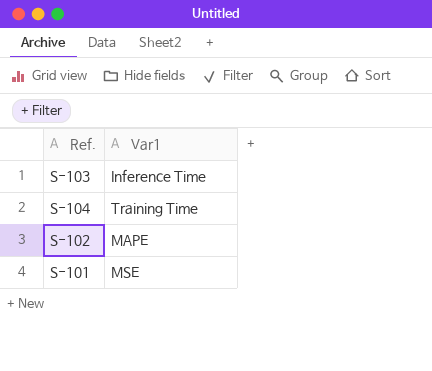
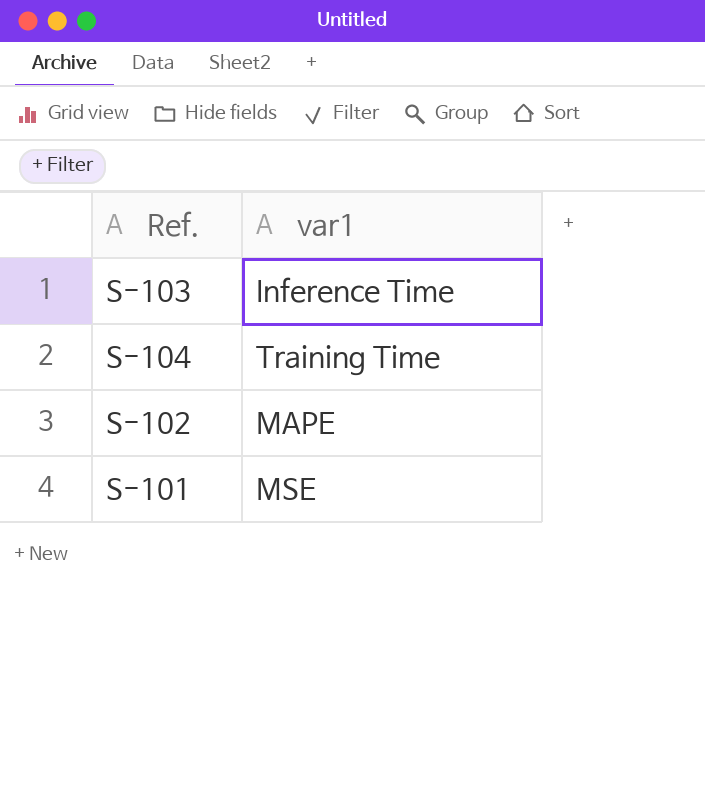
column name: Var1 -> var1

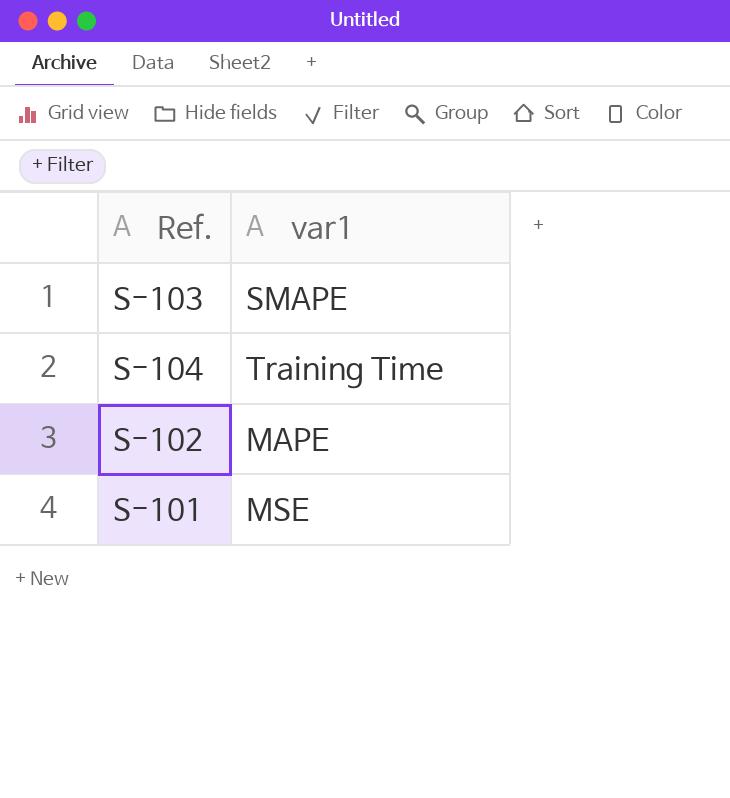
S-103 | var1: Inference Time -> SMAPE

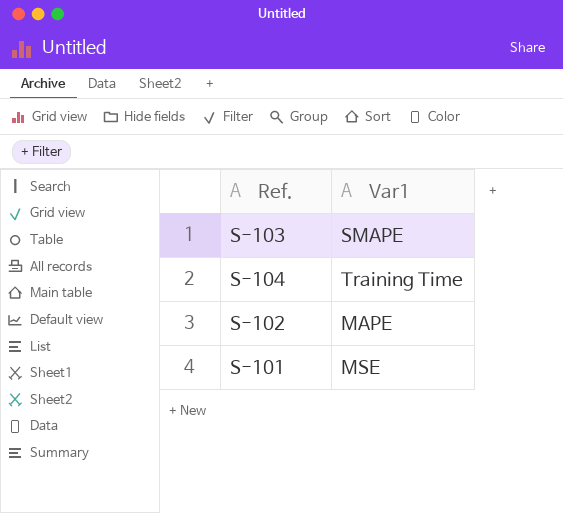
column name: var1 -> Var1

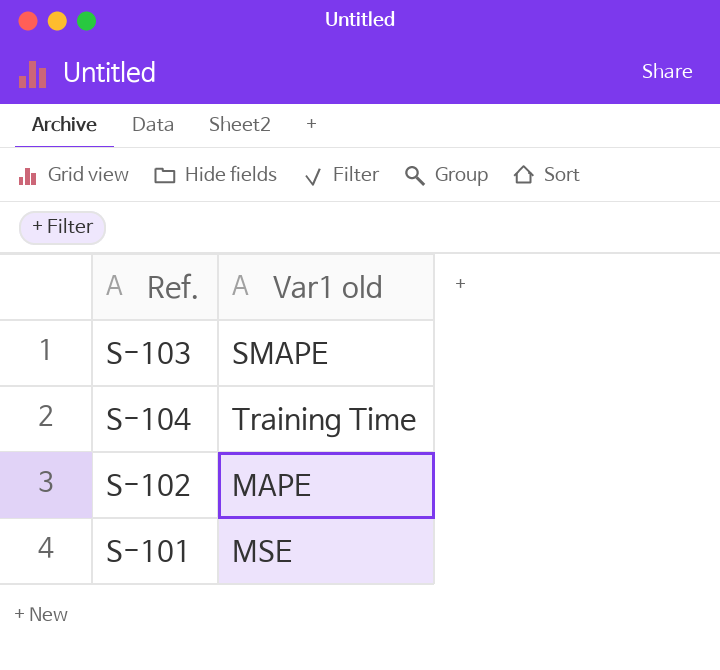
column name: Var1 -> Var1 old

